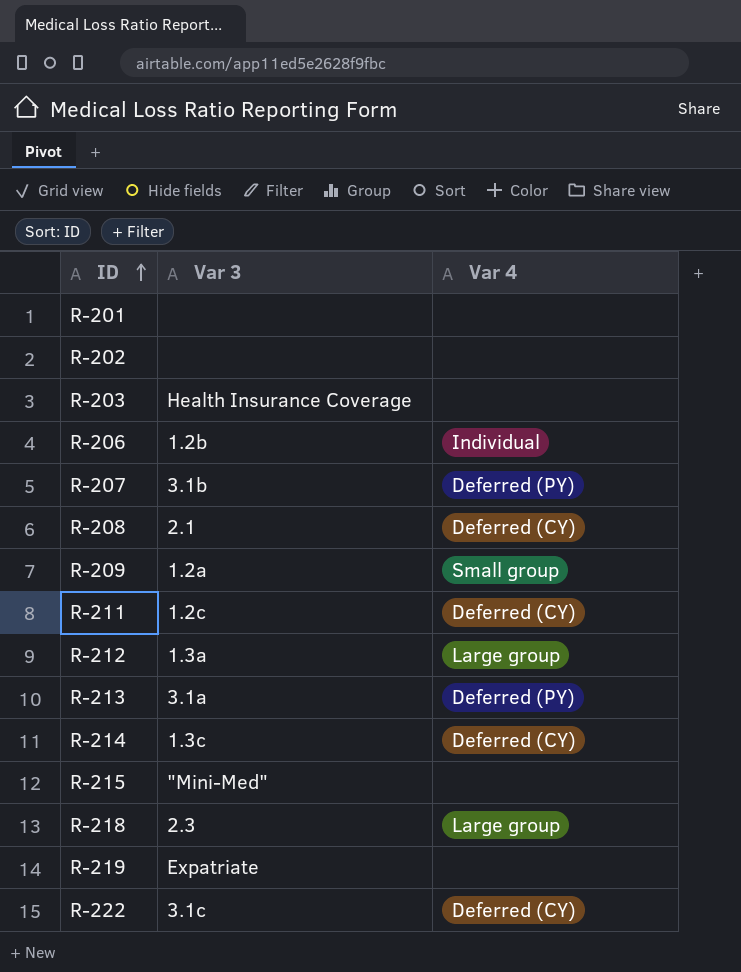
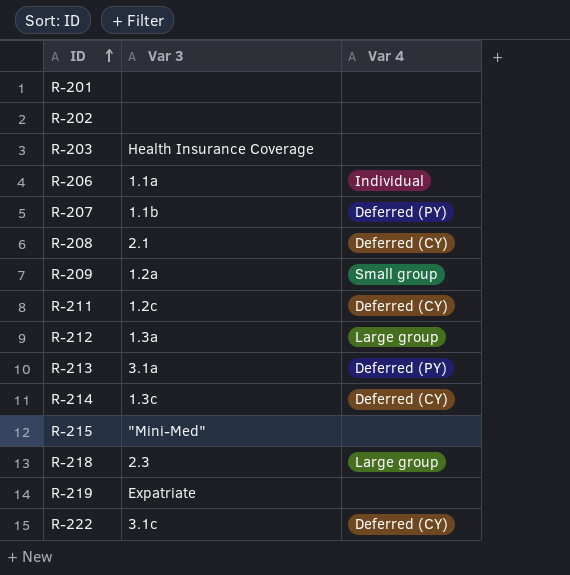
R-206 | Var 3: 1.2b -> 1.1a
R-207 | Var 3: 3.1b -> 1.1b

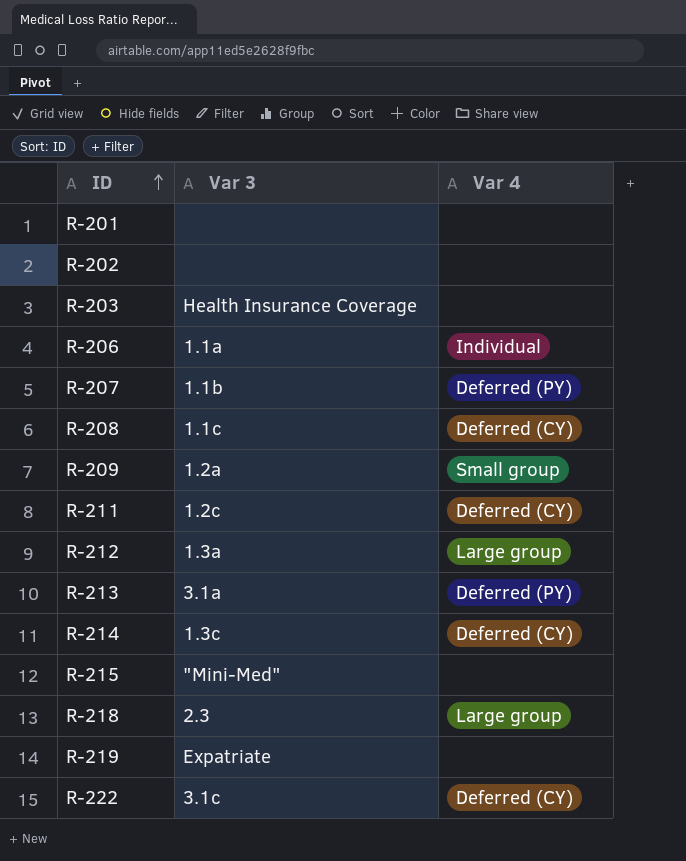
R-208 | Var 3: 2.1 -> 1.1c

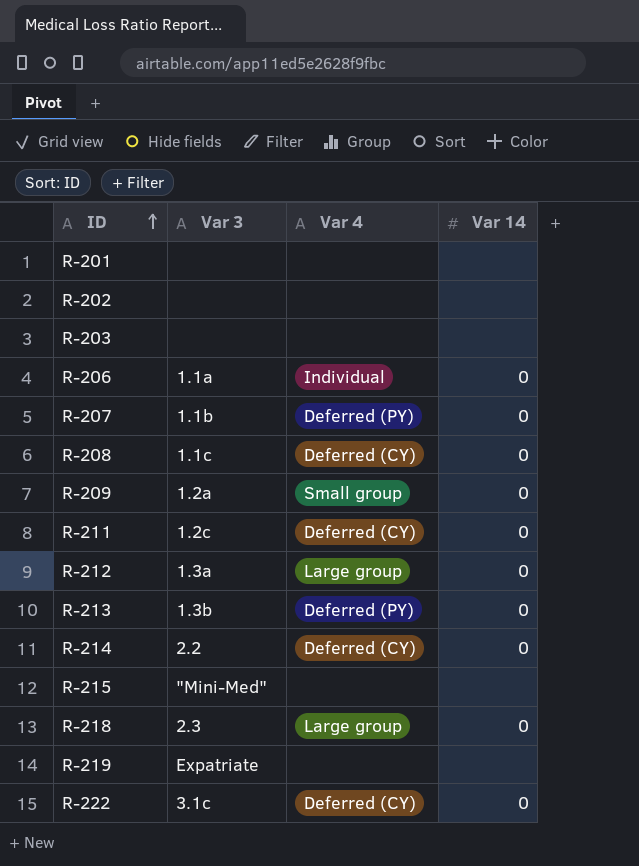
column Var 14 | position: none -> 4
R-203 | Var 3: Health Insurance Coverage -> none
R-213 | Var 3: 3.1a -> 1.3b
R-214 | Var 3: 1.3c -> 2.2

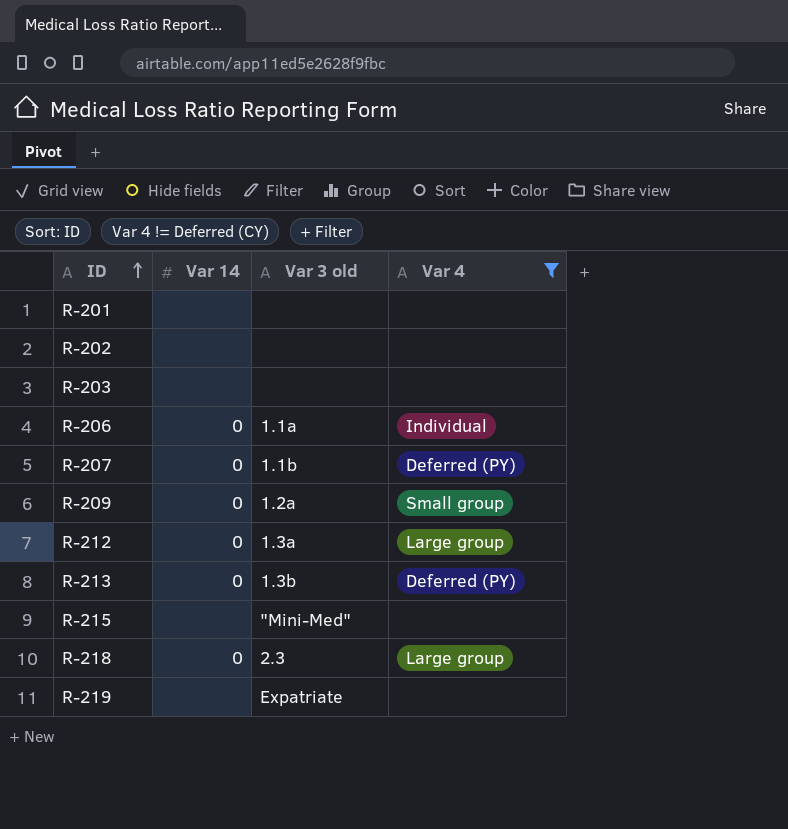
filter: none -> Var 4 != Deferred (CY)
column Var 14 | position: 4 -> 2
column name: Var 3 -> Var 3 old

